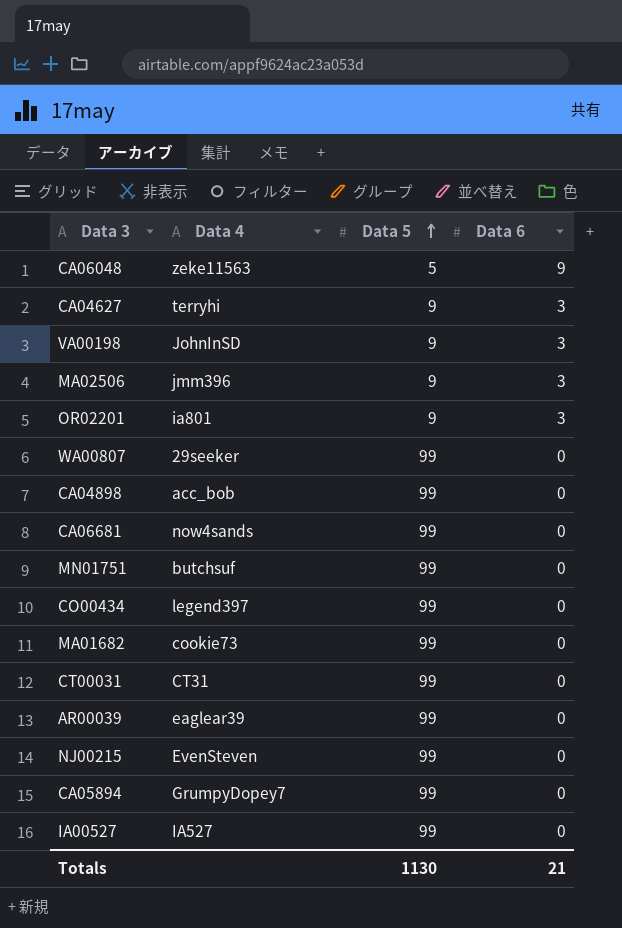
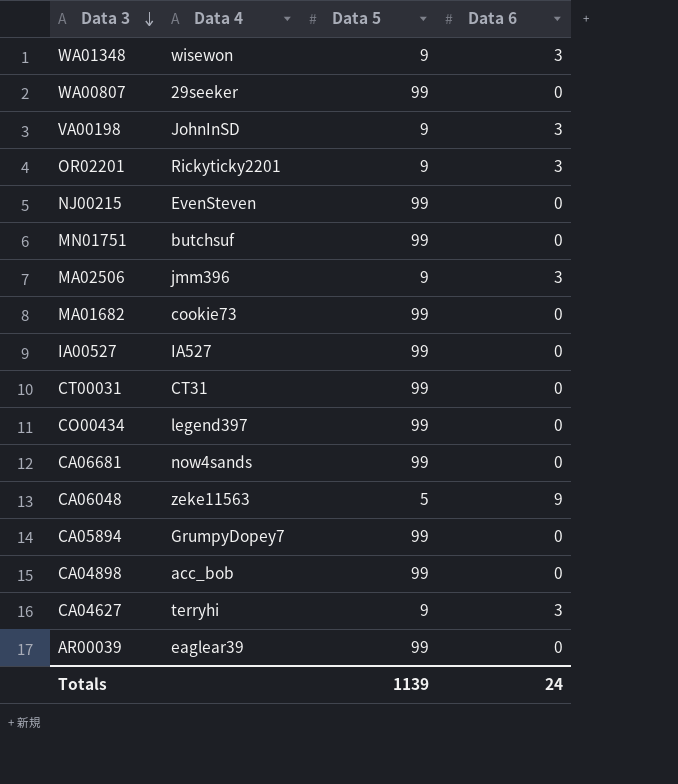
row order: Data 5 ascending -> Data 3 descending
row WA01348: none -> wisewon | 9 | 3
OR02201 | Data 4: ia801 -> Rickyticky2201
Totals | Data 5: 1130 -> 1139
Totals | Data 6: 21 -> 24

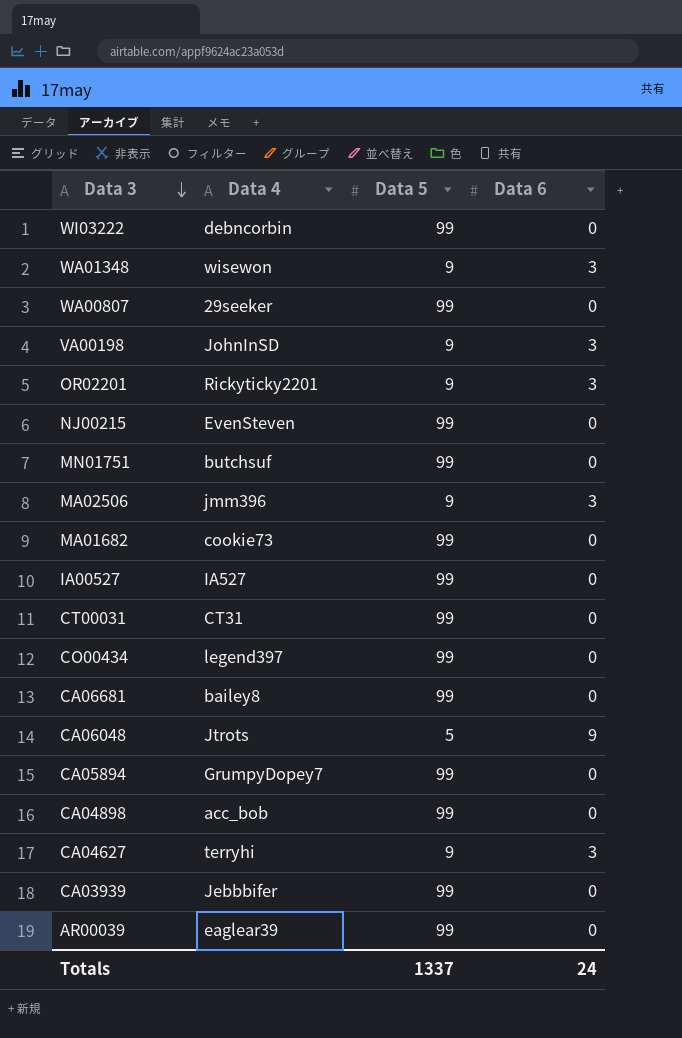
row WI03222: none -> debncorbin | 99 | 0
CA06681 | Data 4: now4sands -> bailey8
CA06048 | Data 4: zeke11563 -> Jtrots
row CA03939: none -> Jebbbifer | 99 | 0
Totals | Data 5: 1139 -> 1337

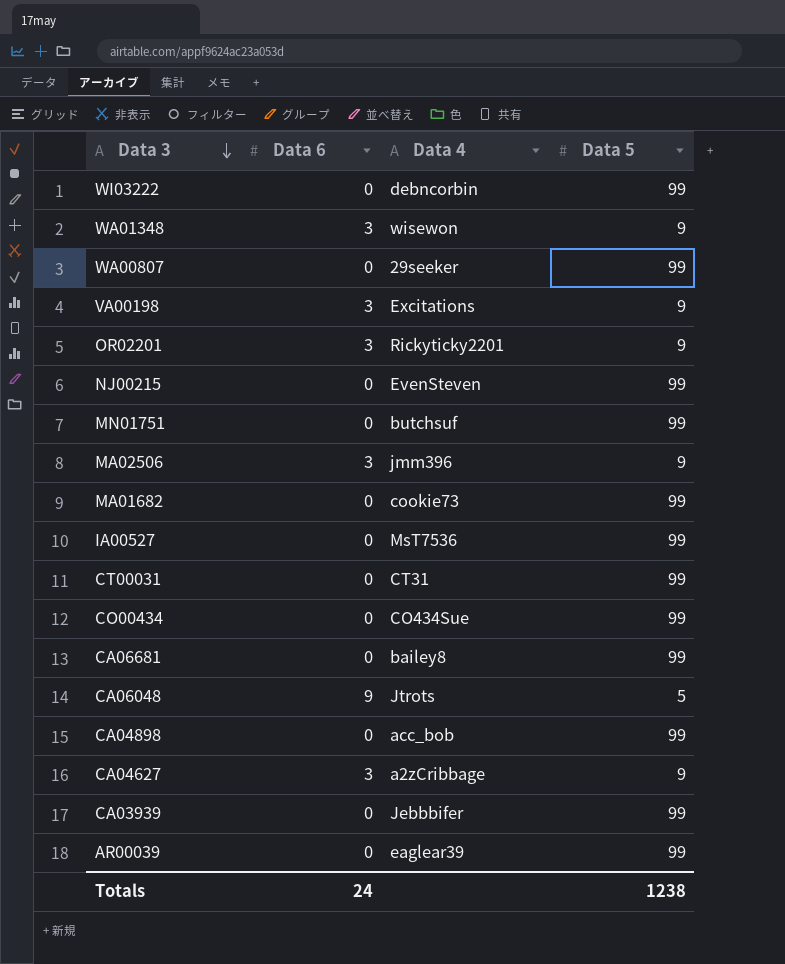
column Data 6 | position: 4 -> 2
row CA05894: GrumpyDopey7 | 99 | 0 -> none
VA00198 | Data 4: JohnInSD -> Excitations
IA00527 | Data 4: IA527 -> MsT7536
CO00434 | Data 4: legend397 -> CO434Sue
CA04627 | Data 4: terryhi -> a2zCribbage
Totals | Data 5: 1337 -> 1238

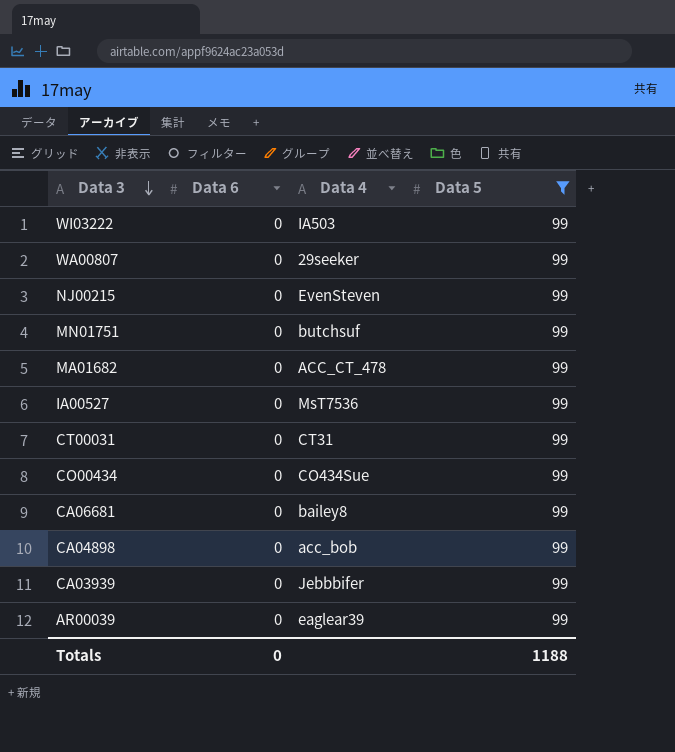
filter: none -> Data 5 = 99
WI03222 | Data 4: debncorbin -> IA503
MA01682 | Data 4: cookie73 -> ACC_CT_478
Totals | Data 6: 24 -> 0
Totals | Data 5: 1238 -> 1188

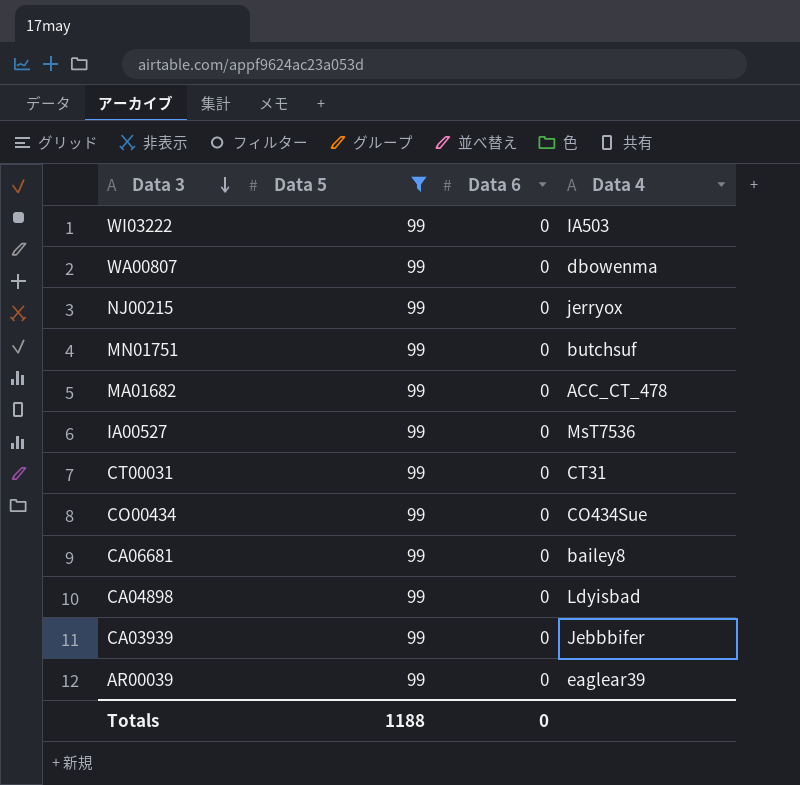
column Data 5 | position: 4 -> 2
WA00807 | Data 4: 29seeker -> dbowenma
NJ00215 | Data 4: EvenSteven -> jerryox
CA04898 | Data 4: acc_bob -> Ldyisbad

